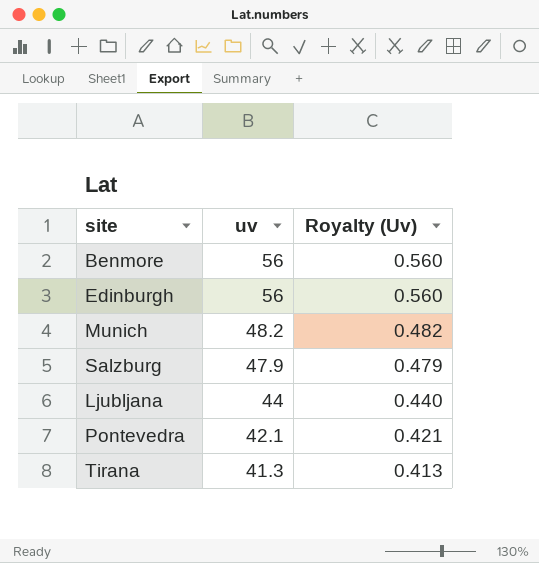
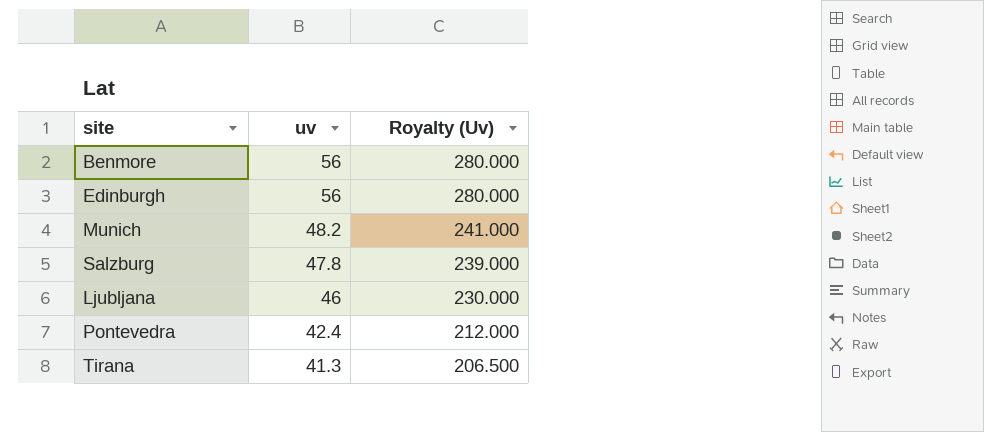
column Royalty (Uv) | formula: [uv] * 0.01 -> [uv] * 5
Salzburg | uv: 47.9 -> 47.8
Ljubljana | uv: 44 -> 46
Pontevedra | uv: 42.1 -> 42.4

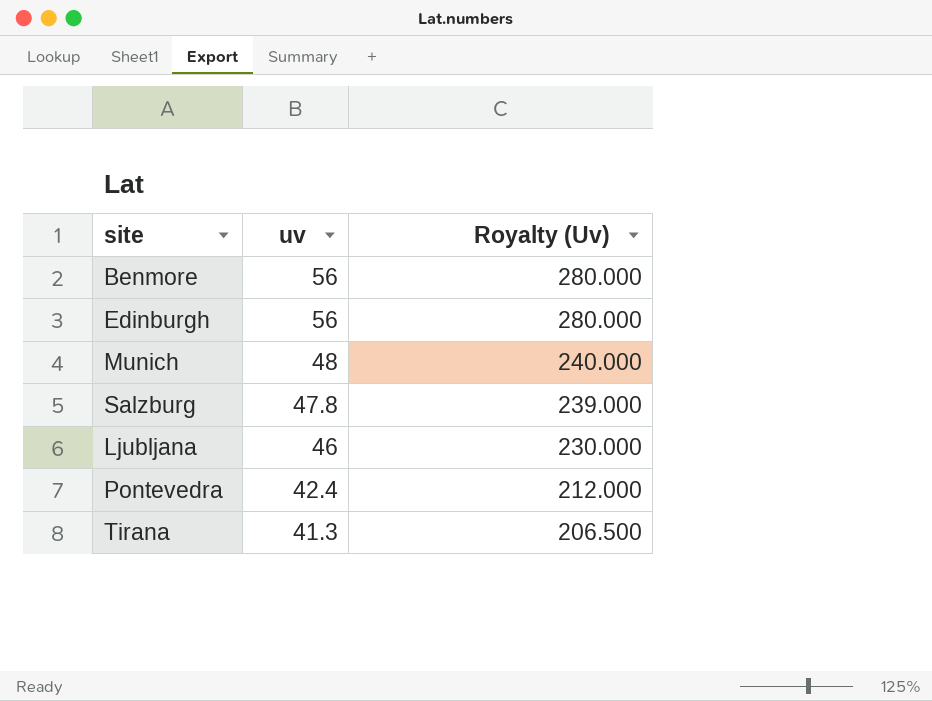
Munich | uv: 48.2 -> 48
Munich | Royalty (Uv): 241.000 -> 240.000

